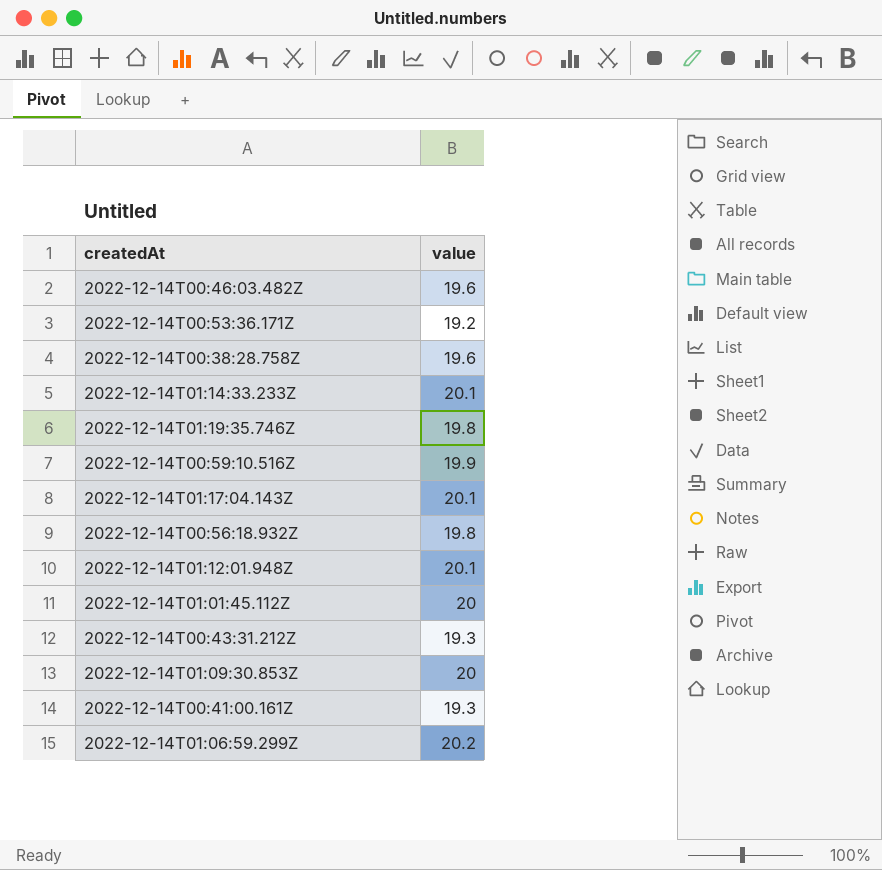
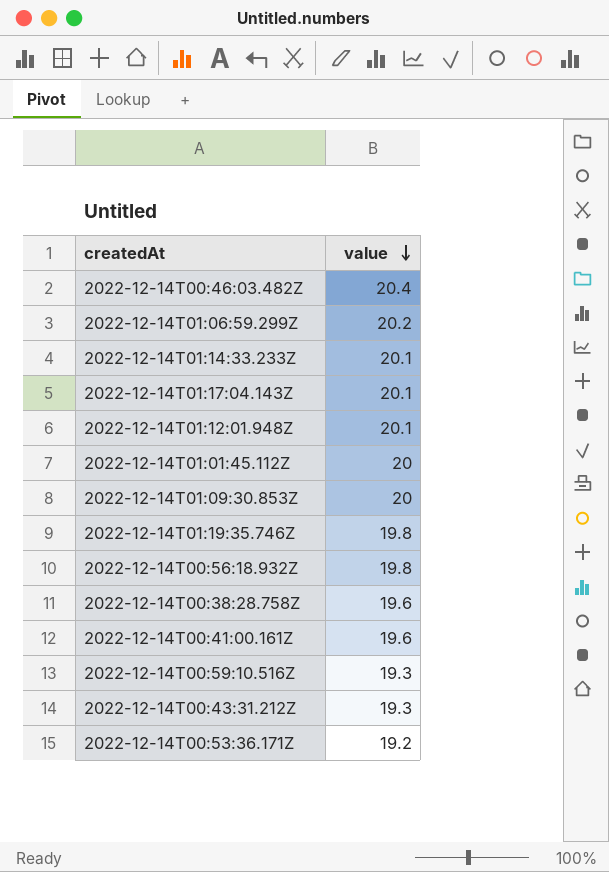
row order: none -> value descending
2022-12-14T00:46:03.482Z | value: 19.6 -> 20.4
2022-12-14T00:41:00.161Z | value: 19.3 -> 19.6
2022-12-14T00:59:10.516Z | value: 19.9 -> 19.3

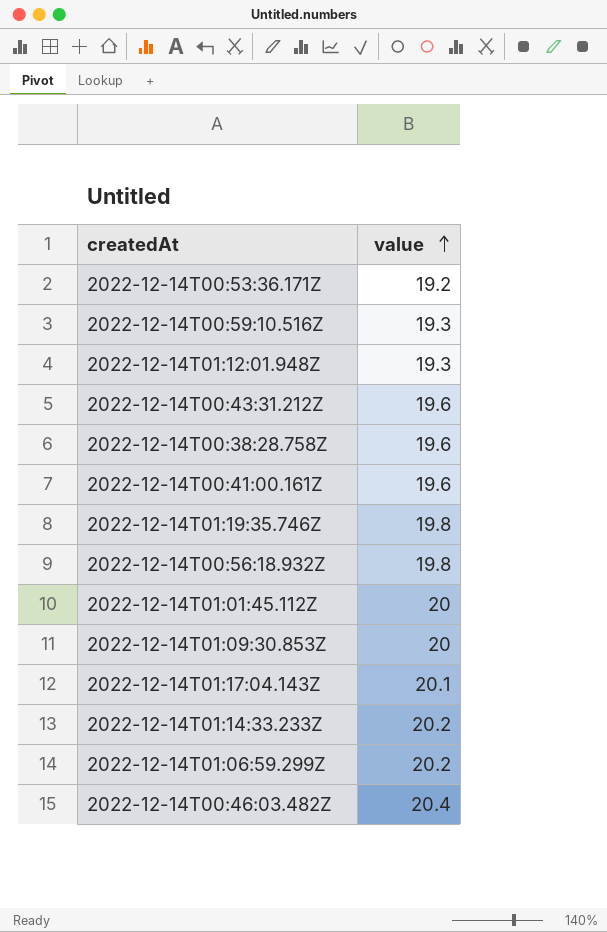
row order: value descending -> value ascending
2022-12-14T01:12:01.948Z | value: 20.1 -> 19.3
2022-12-14T00:43:31.212Z | value: 19.3 -> 19.6
2022-12-14T01:14:33.233Z | value: 20.1 -> 20.2

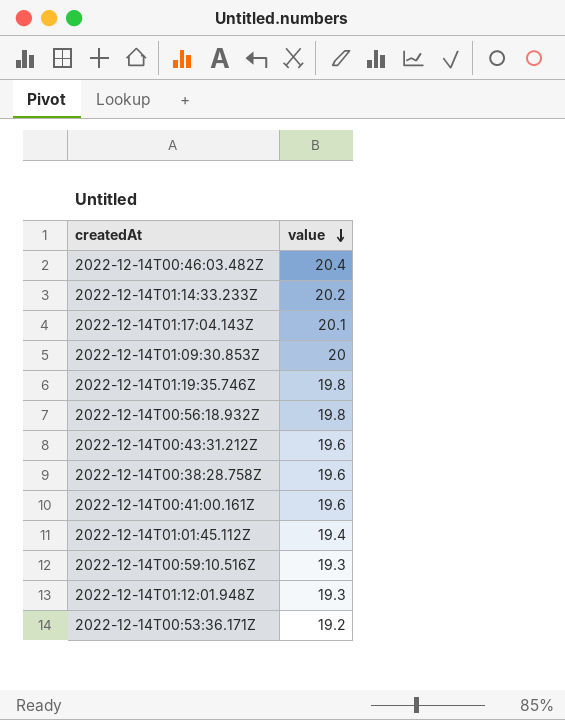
row order: value ascending -> value descending
row 2022-12-14T01:06:59.299Z: 20.2 -> none
2022-12-14T01:01:45.112Z | value: 20 -> 19.4

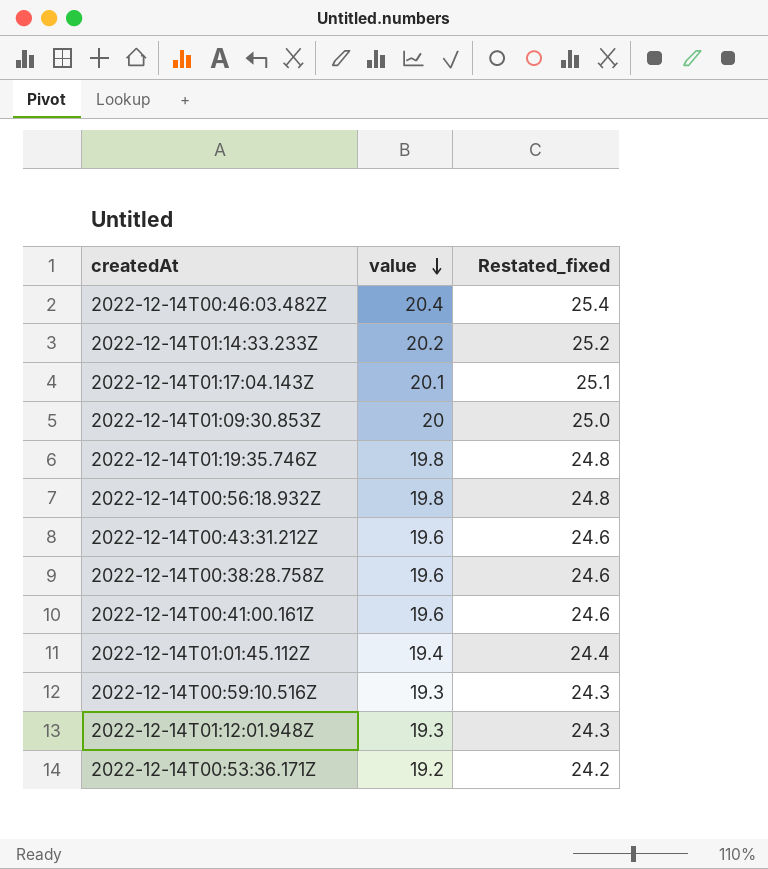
column Restated_fixed | formula: none -> [value] + 5

